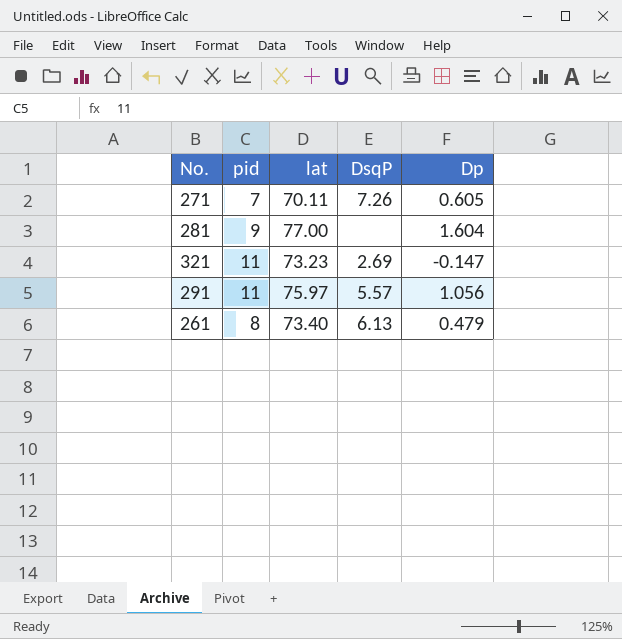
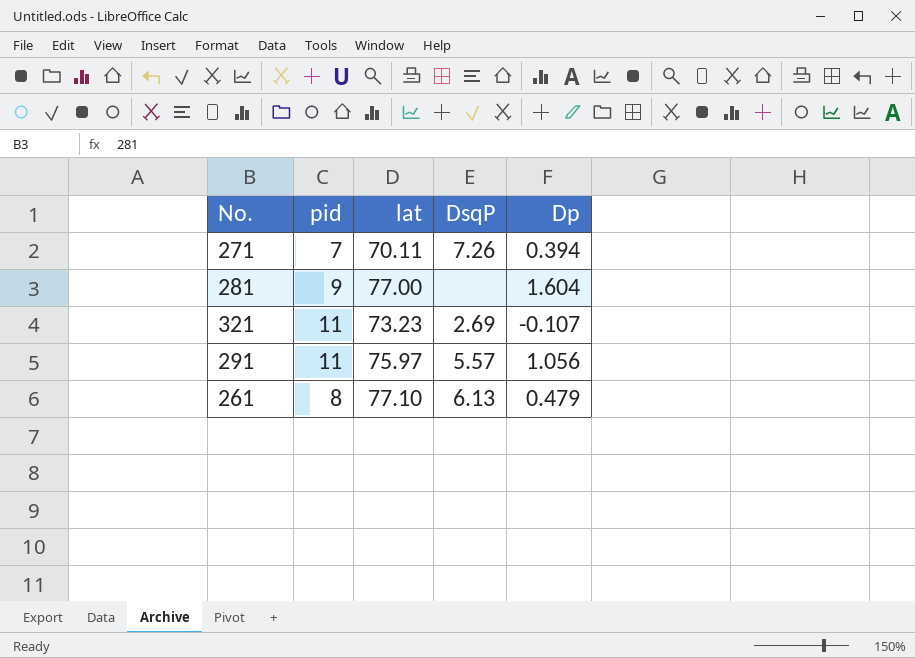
271 | Dp: 0.605 -> 0.394
321 | Dp: -0.147 -> -0.107
261 | lat: 73.40 -> 77.10

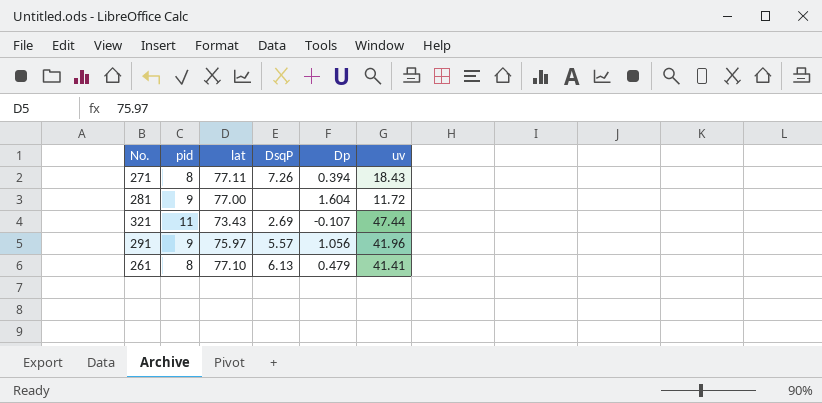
column uv | position: none -> 6
271 | pid: 7 -> 8
271 | lat: 70.11 -> 77.11
321 | lat: 73.23 -> 73.43
291 | pid: 11 -> 9

